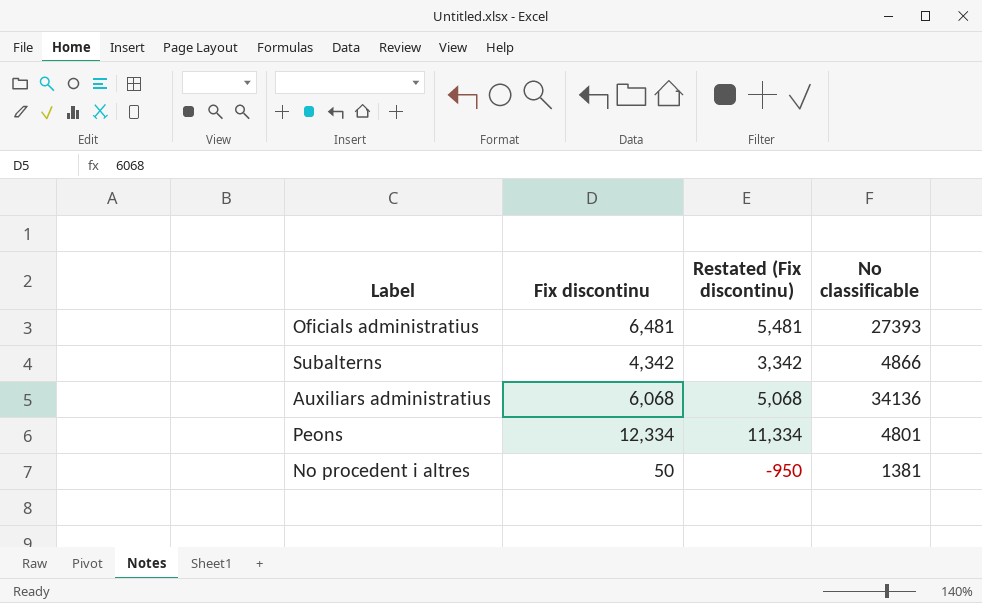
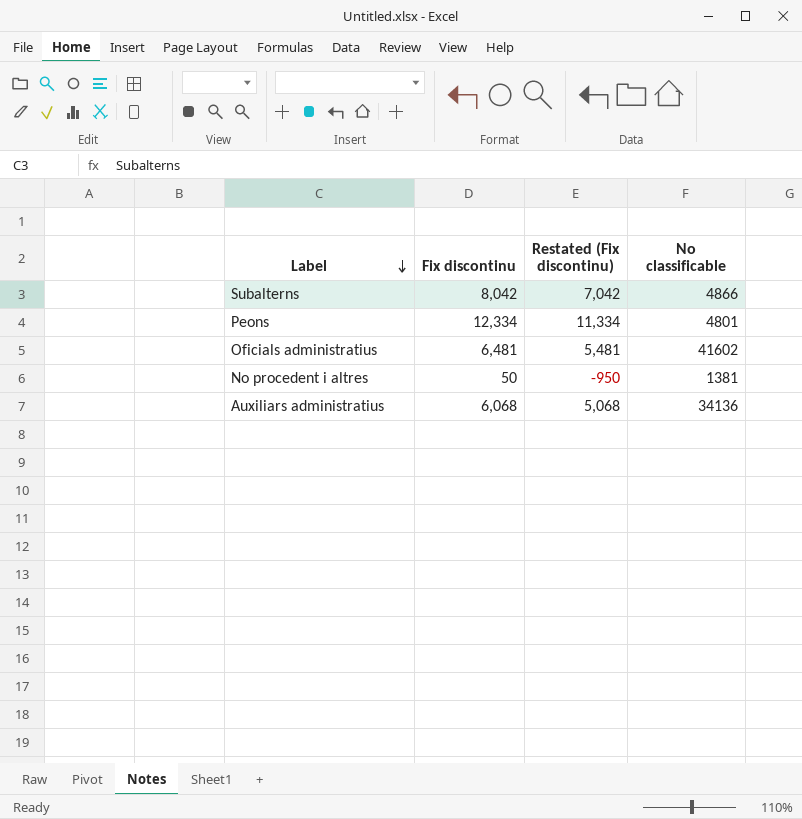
row order: none -> Label descending
Subalterns | Fix discontinu: 4,342 -> 8,042
Subalterns | Restated (Fix discontinu): 3,342 -> 7,042
Oficials administratius | No classificable: 27393 -> 41602

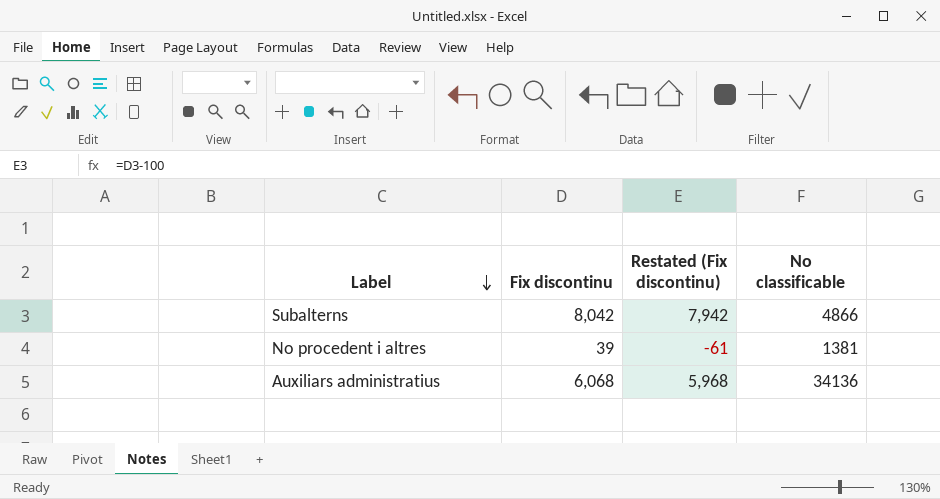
column Restated (Fix discontinu) | formula: [Fix discontinu] - 1000 -> [Fix discontinu] - 100
row Peons: 12,334 | 11,334 | 4801 -> none
row Oficials administratius: 6,481 | 5,481 | 41602 -> none
No procedent i altres | Fix discontinu: 50 -> 39

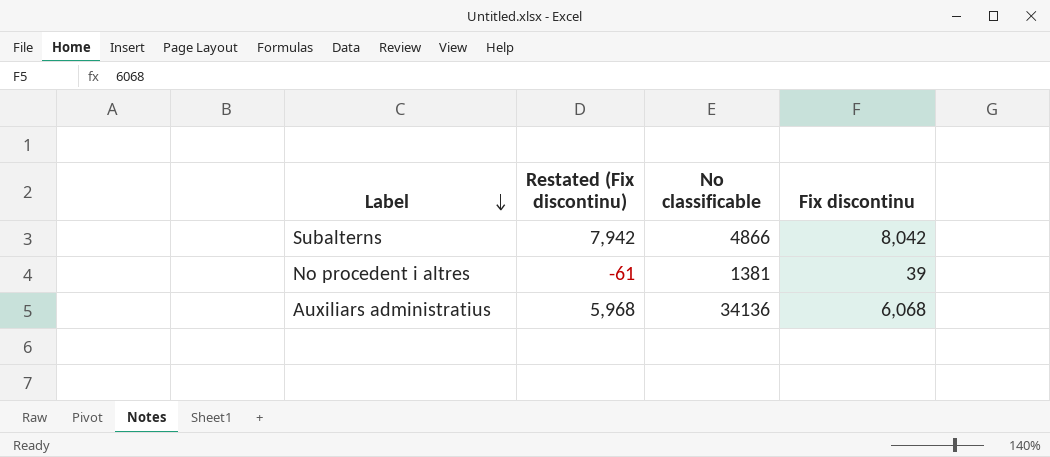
column Fix discontinu | position: 2 -> 4

